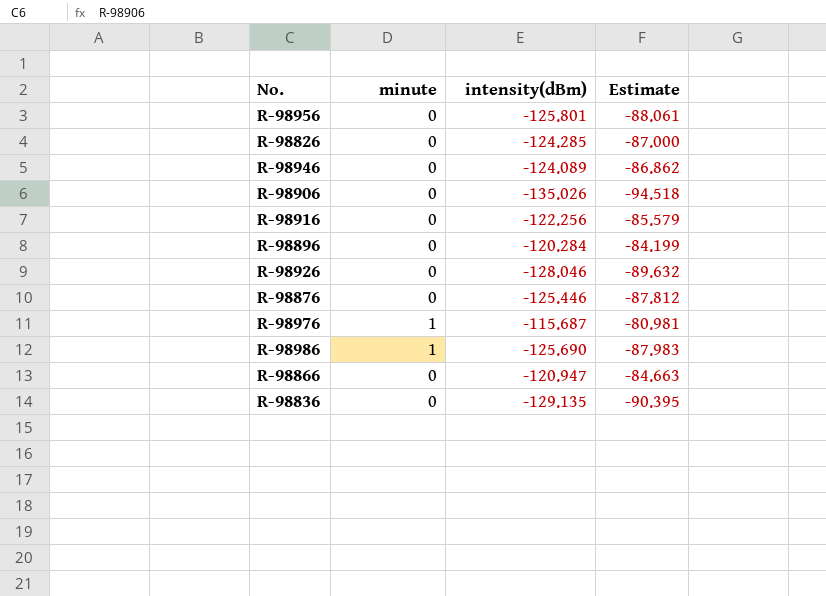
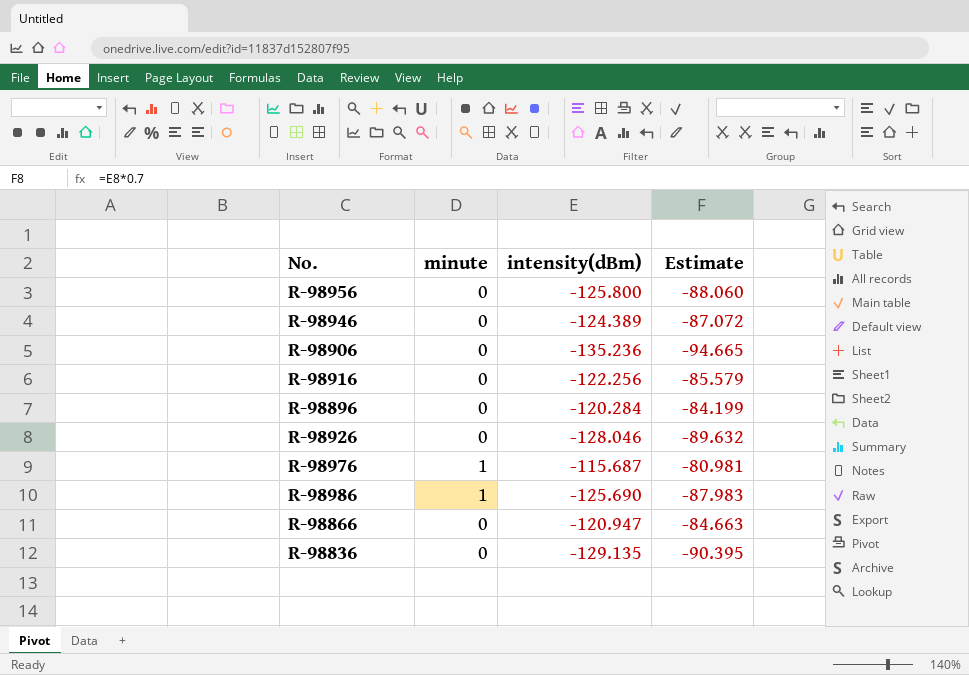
row R-98826: 0 | -124.285 | -87.000 -> none
row R-98876: 0 | -125.446 | -87.812 -> none
R-98956 | intensity(dBm): -125.801 -> -125.800
R-98956 | Estimate: -88.061 -> -88.060
R-98946 | intensity(dBm): -124.089 -> -124.389
R-98946 | Estimate: -86.862 -> -87.072
R-98906 | intensity(dBm): -135.026 -> -135.236
R-98906 | Estimate: -94.518 -> -94.665

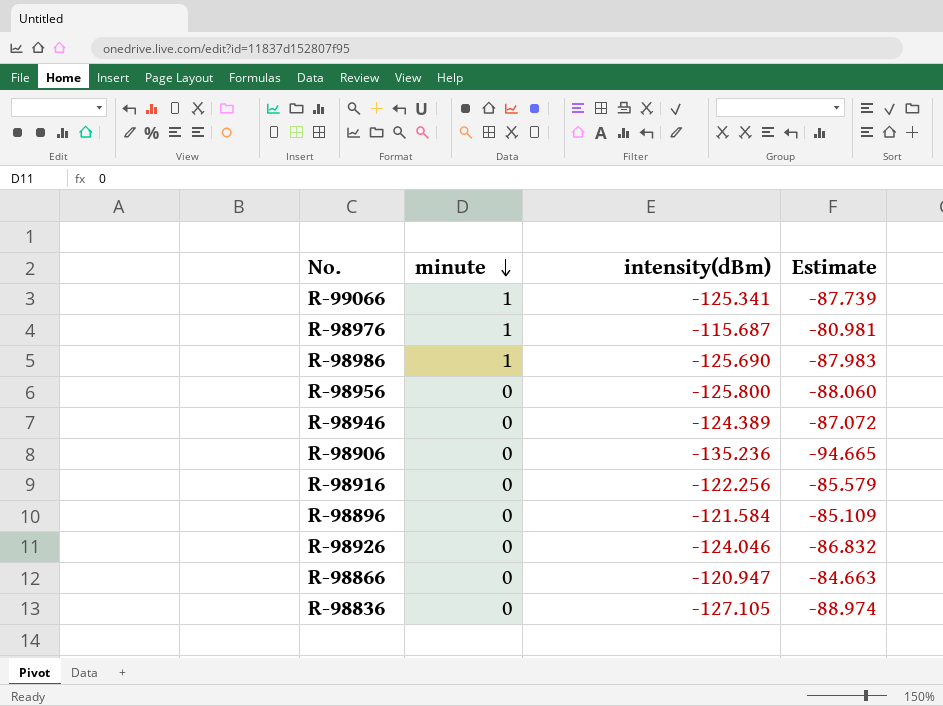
row order: none -> minute descending
row R-99066: none -> 1 | -125.341 | -87.739
R-98896 | intensity(dBm): -120.284 -> -121.584
R-98896 | Estimate: -84.199 -> -85.109
R-98926 | intensity(dBm): -128.046 -> -124.046
R-98926 | Estimate: -89.632 -> -86.832
R-98836 | intensity(dBm): -129.135 -> -127.105
R-98836 | Estimate: -90.395 -> -88.974

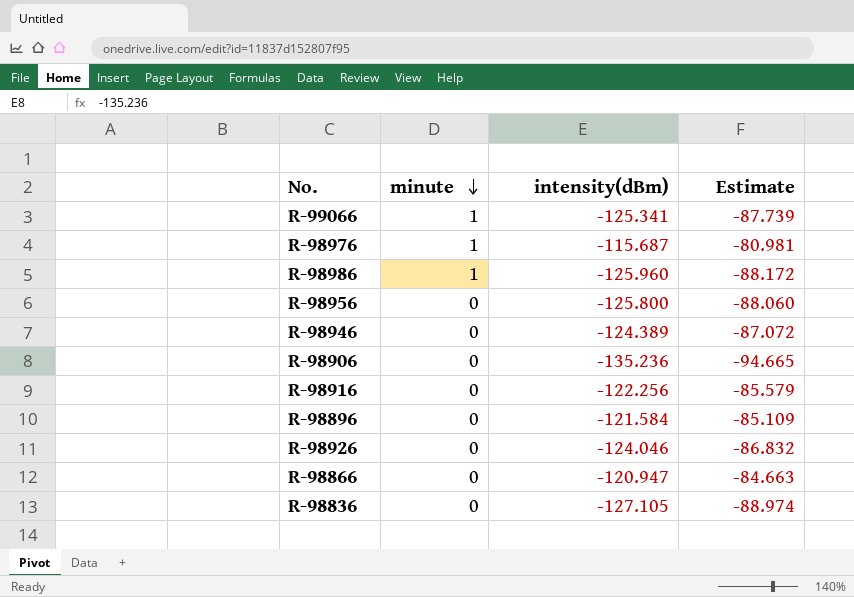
R-98986 | intensity(dBm): -125.690 -> -125.960
R-98986 | Estimate: -87.983 -> -88.172

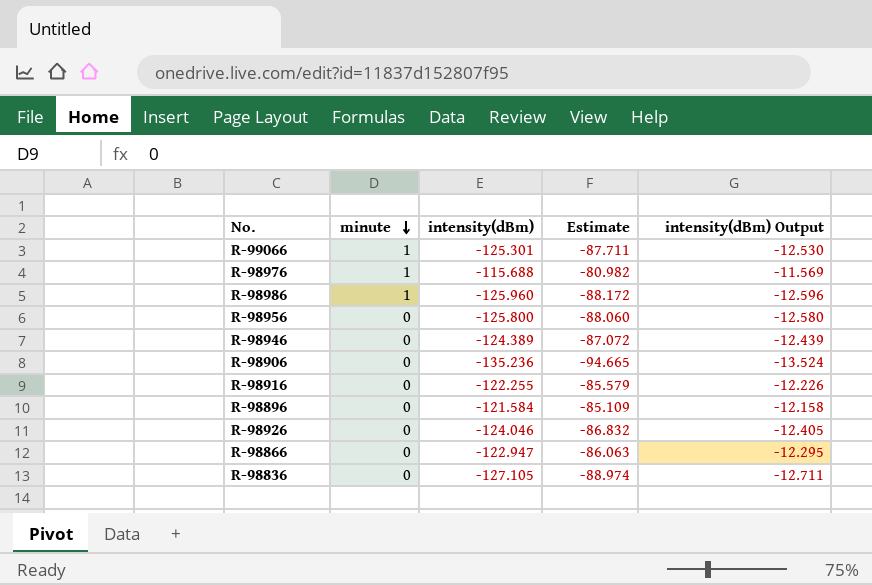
column intensity(dBm) Output | formula: none -> [intensity(dBm)] * 0.1
R-99066 | intensity(dBm): -125.341 -> -125.301
R-99066 | Estimate: -87.739 -> -87.711
R-98976 | intensity(dBm): -115.687 -> -115.688
R-98976 | Estimate: -80.981 -> -80.982
R-98916 | intensity(dBm): -122.256 -> -122.255
R-98866 | intensity(dBm): -120.947 -> -122.947
R-98866 | Estimate: -84.663 -> -86.063

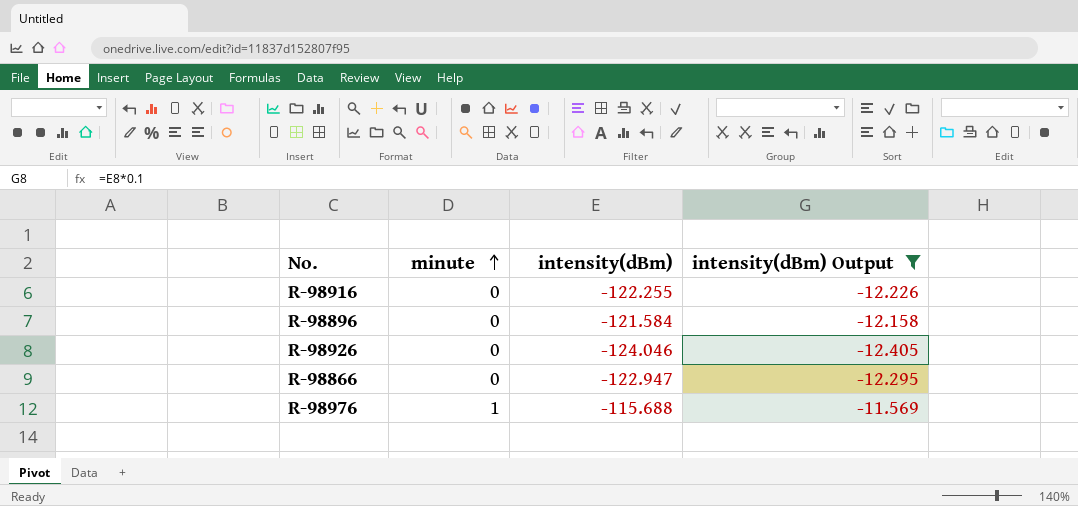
filter: none -> intensity(dBm) Output >= -12.405
row order: minute descending -> minute ascending
column Estimate | formula: [intensity(dBm)] * 0.7 -> none

